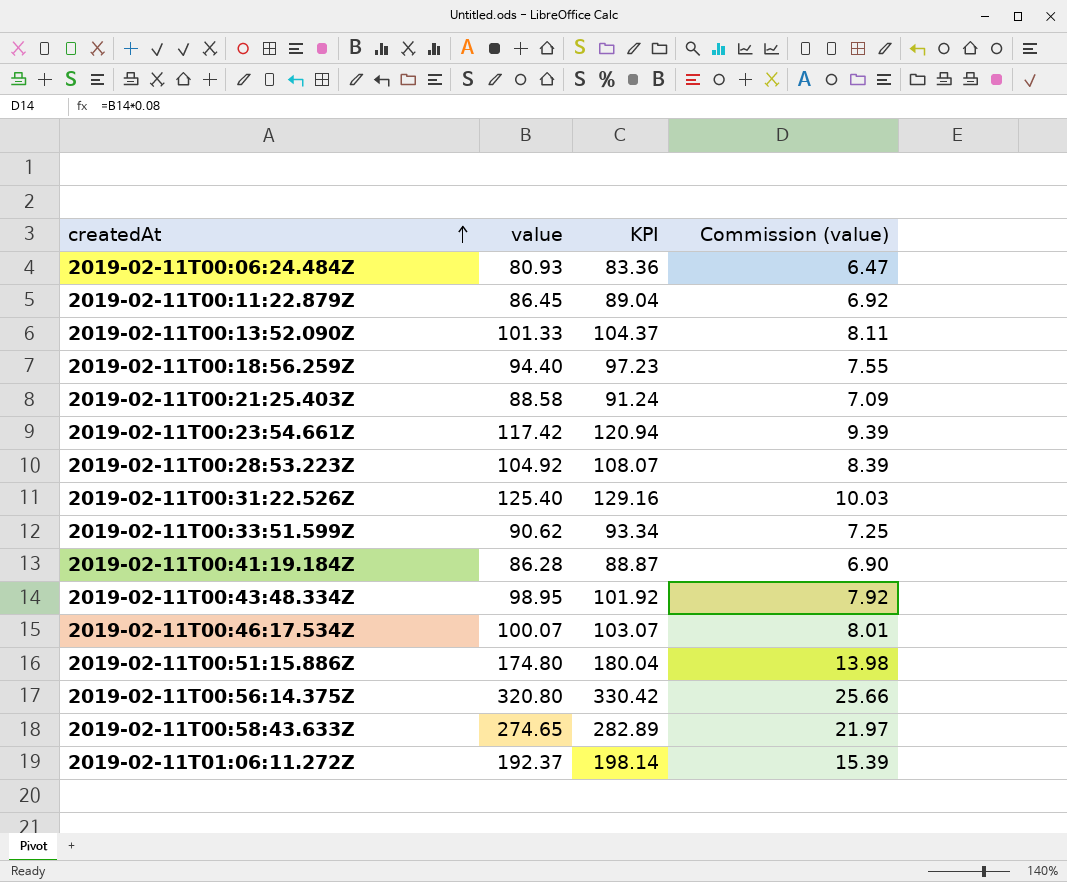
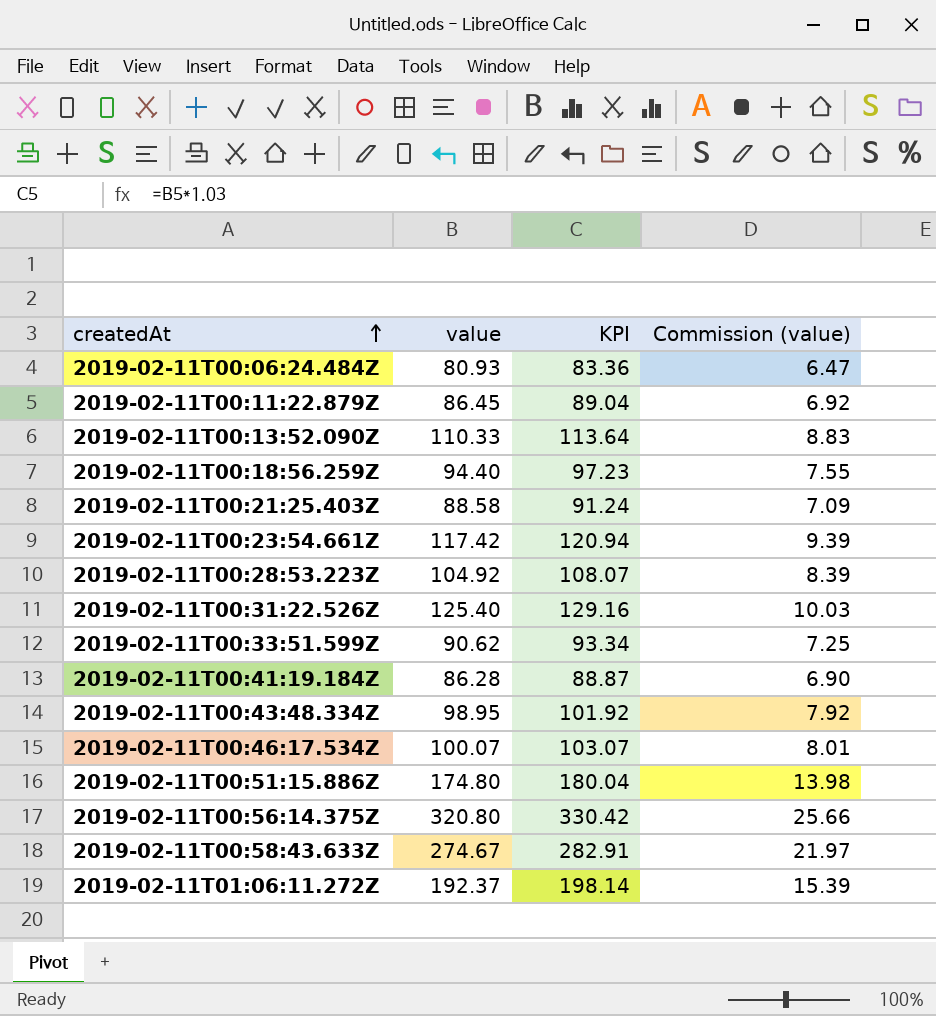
2019-02-11T00:13:52.090Z | value: 101.33 -> 110.33
2019-02-11T00:13:52.090Z | KPI: 104.37 -> 113.64
2019-02-11T00:13:52.090Z | Commission (value): 8.11 -> 8.83
2019-02-11T00:58:43.633Z | value: 274.65 -> 274.67
2019-02-11T00:58:43.633Z | KPI: 282.89 -> 282.91

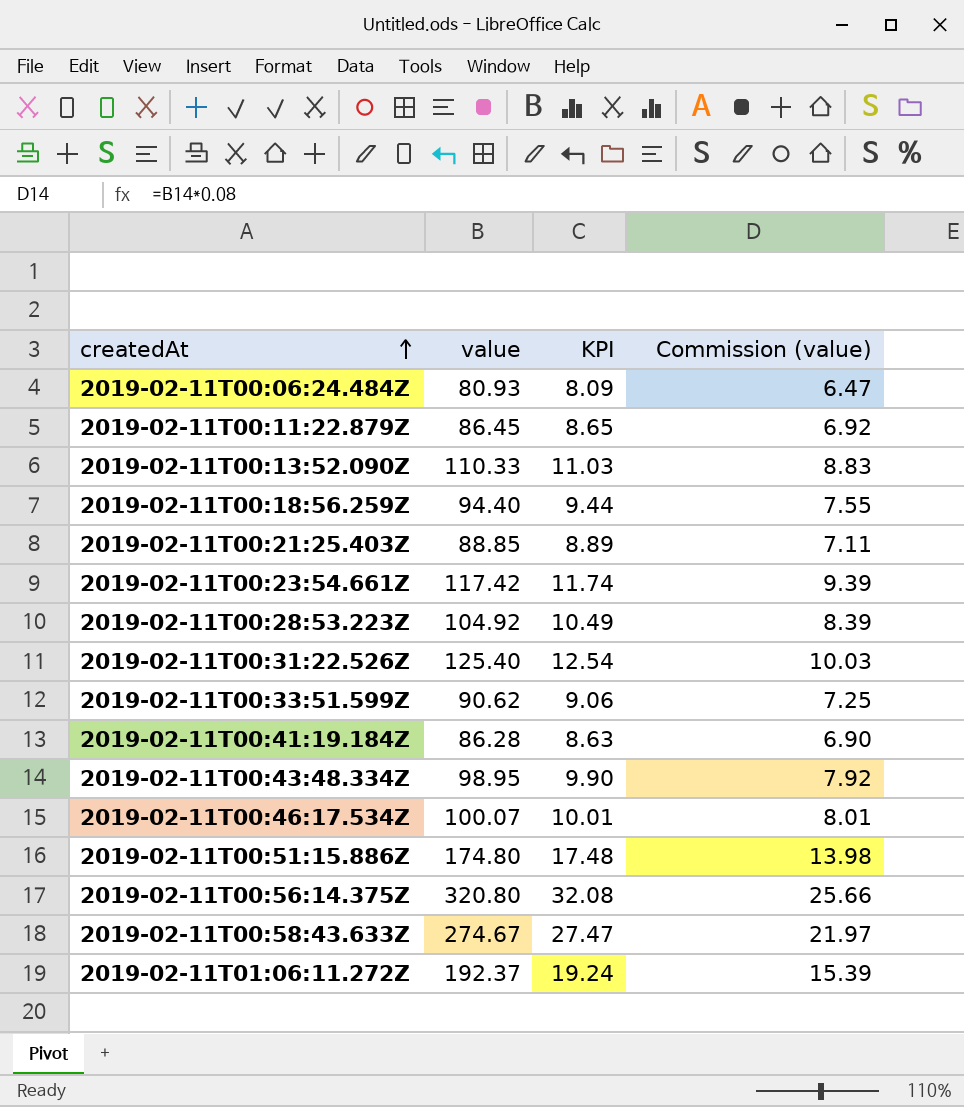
column KPI | formula: [value] * 1.03 -> [value] * 0.1
2019-02-11T00:21:25.403Z | value: 88.58 -> 88.85
2019-02-11T00:21:25.403Z | Commission (value): 7.09 -> 7.11

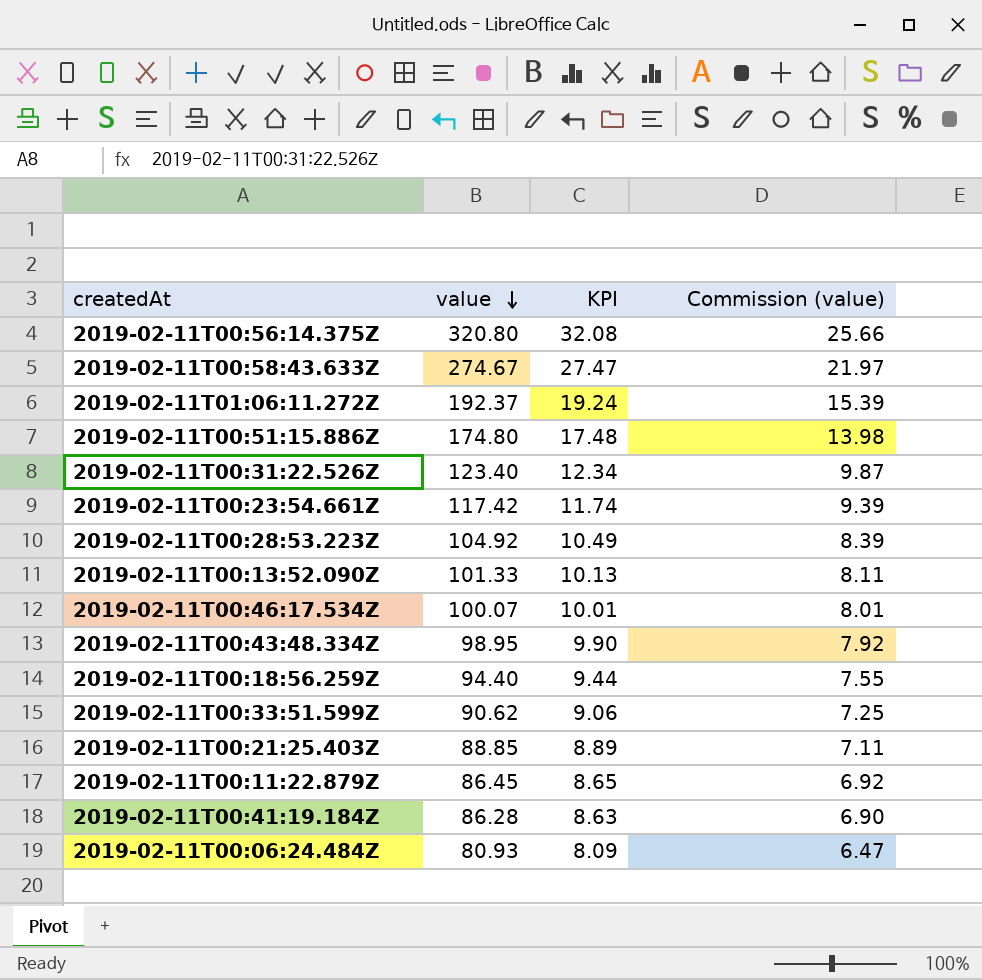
row order: createdAt ascending -> value descending
2019-02-11T00:31:22.526Z | value: 125.40 -> 123.40
2019-02-11T00:31:22.526Z | KPI: 12.54 -> 12.34
2019-02-11T00:31:22.526Z | Commission (value): 10.03 -> 9.87
2019-02-11T00:13:52.090Z | value: 110.33 -> 101.33
2019-02-11T00:13:52.090Z | KPI: 11.03 -> 10.13
2019-02-11T00:13:52.090Z | Commission (value): 8.83 -> 8.11

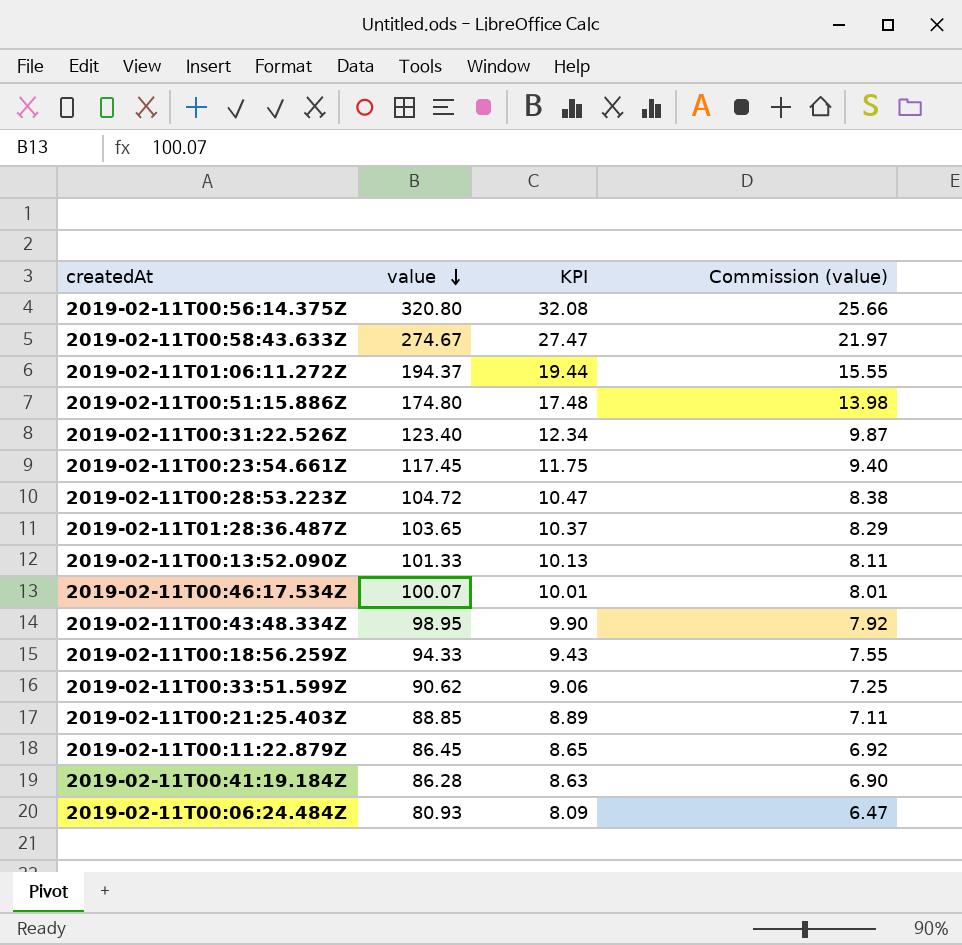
2019-02-11T01:06:11.272Z | value: 192.37 -> 194.37
2019-02-11T01:06:11.272Z | KPI: 19.24 -> 19.44
2019-02-11T01:06:11.272Z | Commission (value): 15.39 -> 15.55
2019-02-11T00:23:54.661Z | value: 117.42 -> 117.45
2019-02-11T00:23:54.661Z | KPI: 11.74 -> 11.75
2019-02-11T00:23:54.661Z | Commission (value): 9.39 -> 9.40
2019-02-11T00:28:53.223Z | value: 104.92 -> 104.72
2019-02-11T00:28:53.223Z | KPI: 10.49 -> 10.47
2019-02-11T00:28:53.223Z | Commission (value): 8.39 -> 8.38
row 2019-02-11T01:28:36.487Z: none -> 103.65 | 10.37 | 8.29
2019-02-11T00:18:56.259Z | value: 94.40 -> 94.33
2019-02-11T00:18:56.259Z | KPI: 9.44 -> 9.43

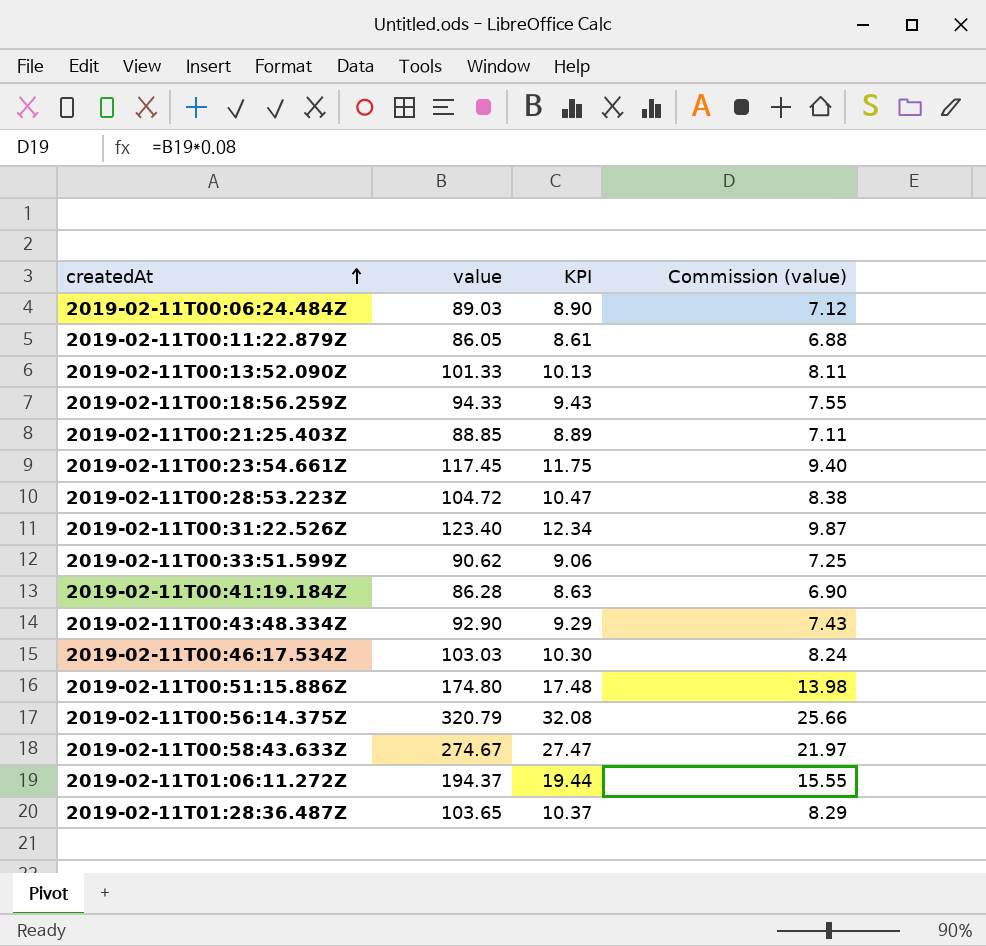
row order: value descending -> createdAt ascending
2019-02-11T00:06:24.484Z | value: 80.93 -> 89.03
2019-02-11T00:06:24.484Z | KPI: 8.09 -> 8.90
2019-02-11T00:06:24.484Z | Commission (value): 6.47 -> 7.12
2019-02-11T00:11:22.879Z | value: 86.45 -> 86.05
2019-02-11T00:11:22.879Z | KPI: 8.65 -> 8.61
2019-02-11T00:11:22.879Z | Commission (value): 6.92 -> 6.88
2019-02-11T00:43:48.334Z | value: 98.95 -> 92.90
2019-02-11T00:43:48.334Z | KPI: 9.90 -> 9.29
2019-02-11T00:43:48.334Z | Commission (value): 7.92 -> 7.43
2019-02-11T00:46:17.534Z | value: 100.07 -> 103.03
2019-02-11T00:46:17.534Z | KPI: 10.01 -> 10.30
2019-02-11T00:46:17.534Z | Commission (value): 8.01 -> 8.24
2019-02-11T00:56:14.375Z | value: 320.80 -> 320.79

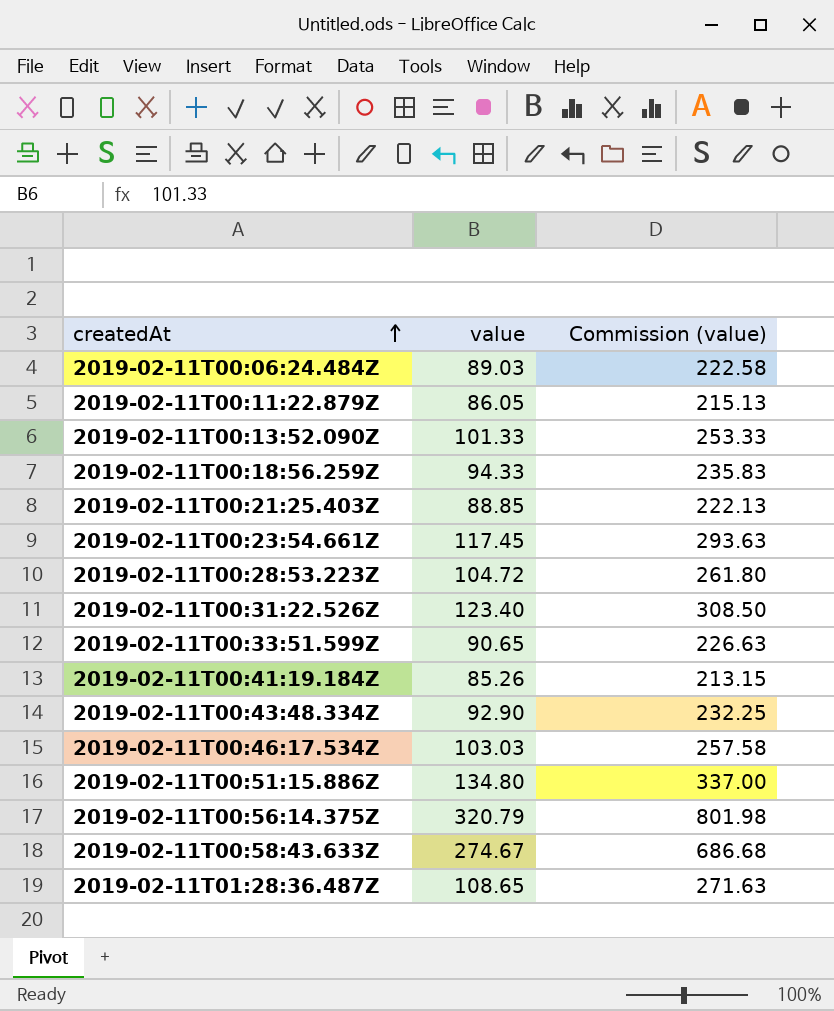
column KPI | formula: [value] * 0.1 -> none
column Commission (value) | formula: [value] * 0.08 -> [value] * 2.5
row 2019-02-11T01:06:11.272Z: 194.37 | 19.44 | 15.55 -> none
2019-02-11T00:33:51.599Z | value: 90.62 -> 90.65
2019-02-11T00:41:19.184Z | value: 86.28 -> 85.26
2019-02-11T00:51:15.886Z | value: 174.80 -> 134.80
2019-02-11T01:28:36.487Z | value: 103.65 -> 108.65

